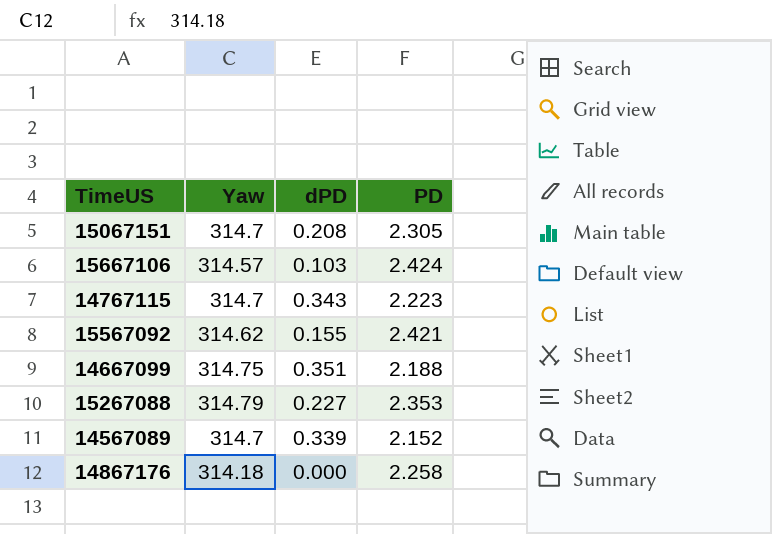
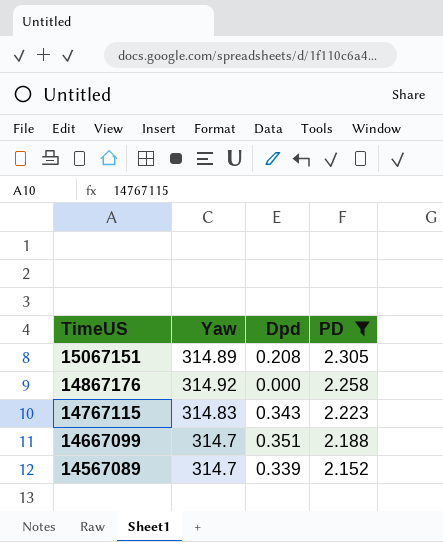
filter: none -> PD <= 2.305
row order: none -> TimeUS descending
column name: dPD -> Dpd
15067151 | Yaw: 314.7 -> 314.89
14867176 | Yaw: 314.18 -> 314.92
14767115 | Yaw: 314.7 -> 314.83
14667099 | Yaw: 314.75 -> 314.7

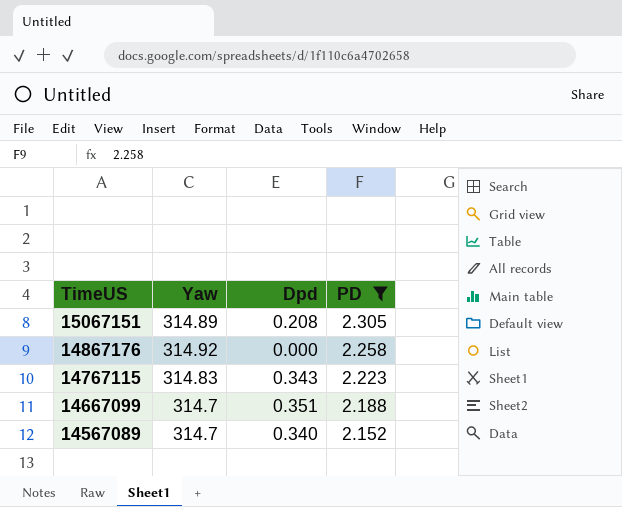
14567089 | Dpd: 0.339 -> 0.340

